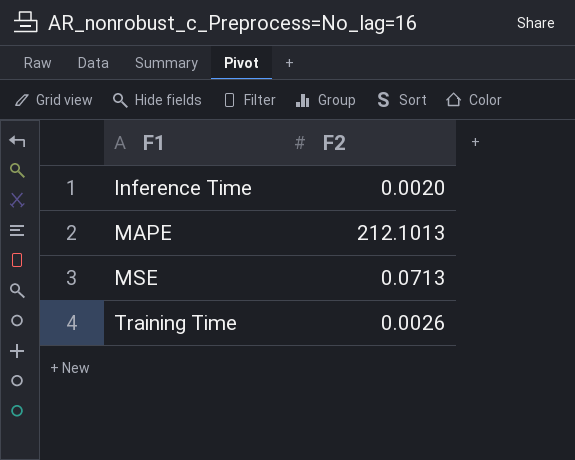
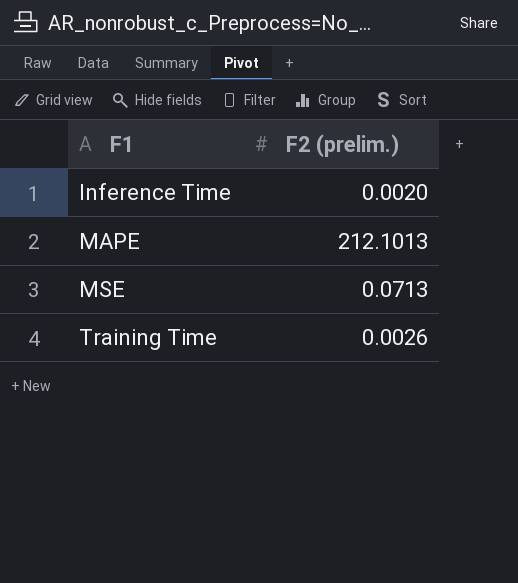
column name: F2 -> F2 (prelim.)

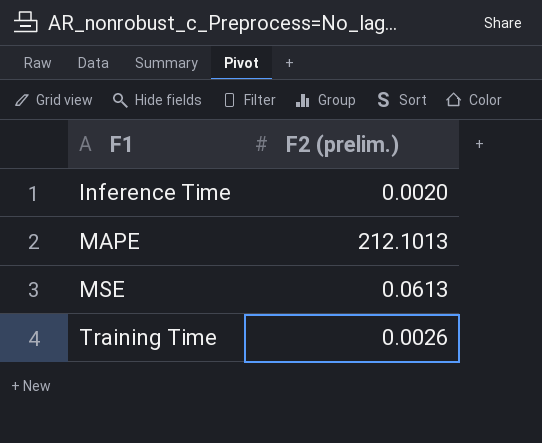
MSE | F2 (prelim.): 0.0713 -> 0.0613

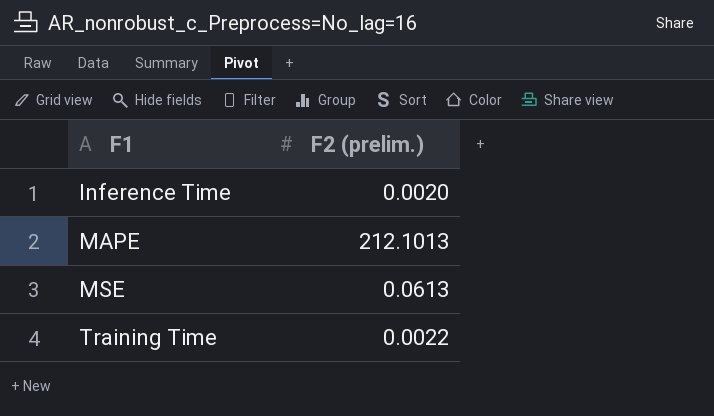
Training Time | F2 (prelim.): 0.0026 -> 0.0022

